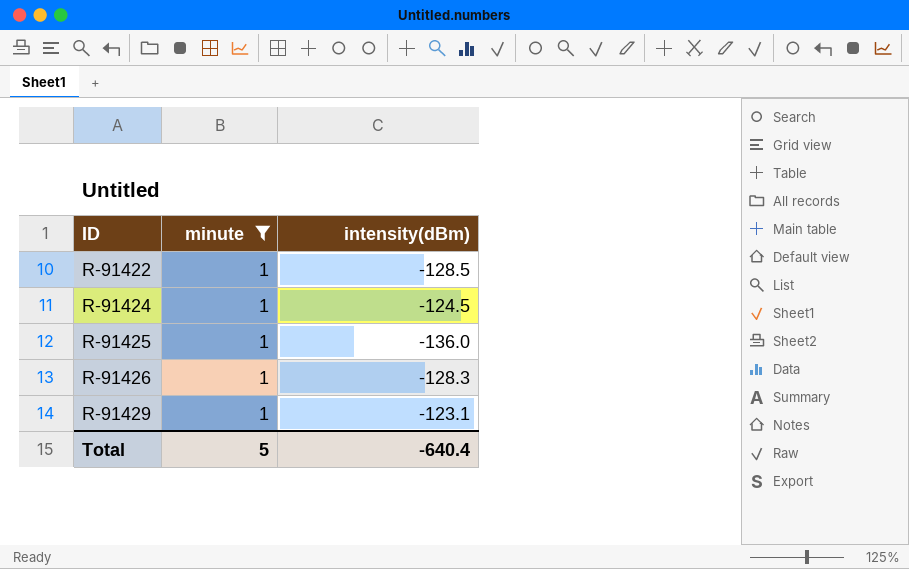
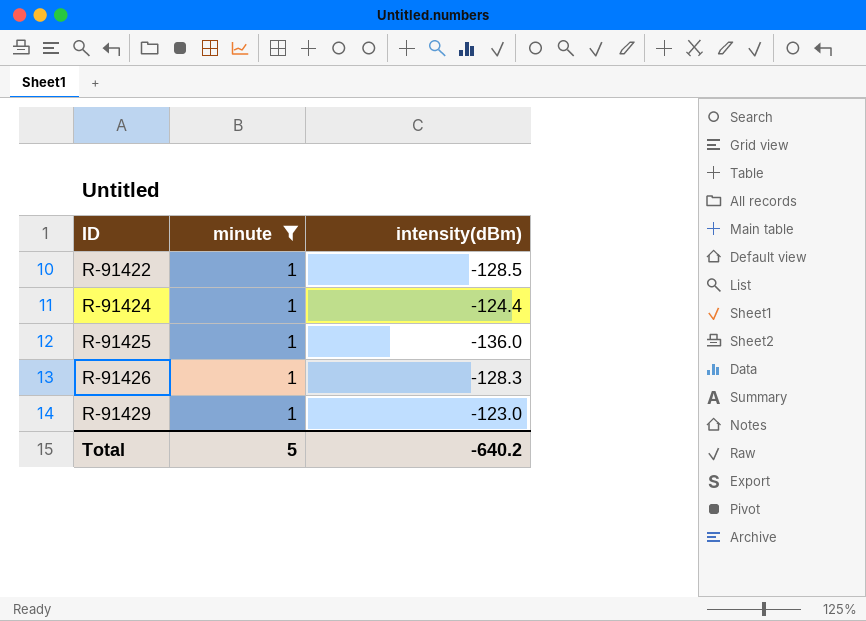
R-91424 | intensity(dBm): -124.5 -> -124.4
R-91429 | intensity(dBm): -123.1 -> -123.0
Total | intensity(dBm): -640.4 -> -640.2

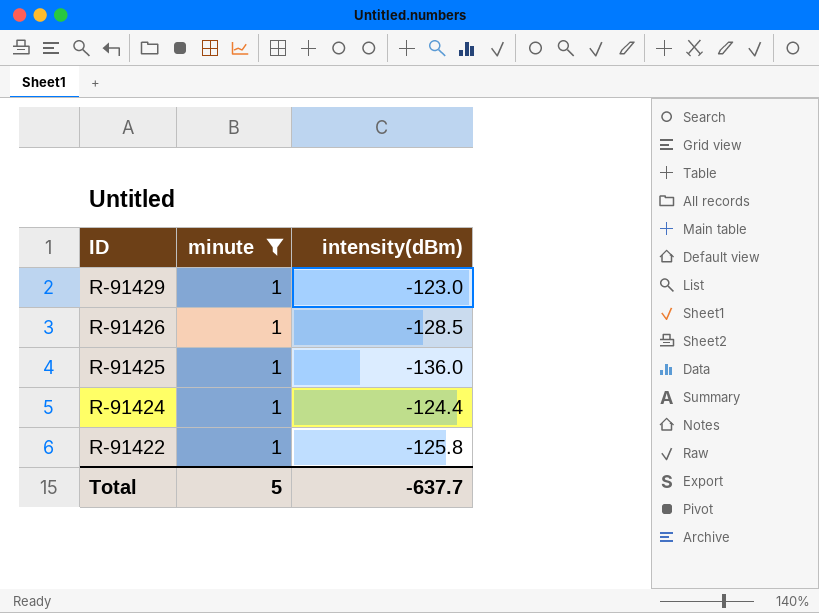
row order: ID ascending -> ID descending
R-91426 | intensity(dBm): -128.3 -> -128.5
R-91422 | intensity(dBm): -128.5 -> -125.8
Total | intensity(dBm): -640.2 -> -637.7

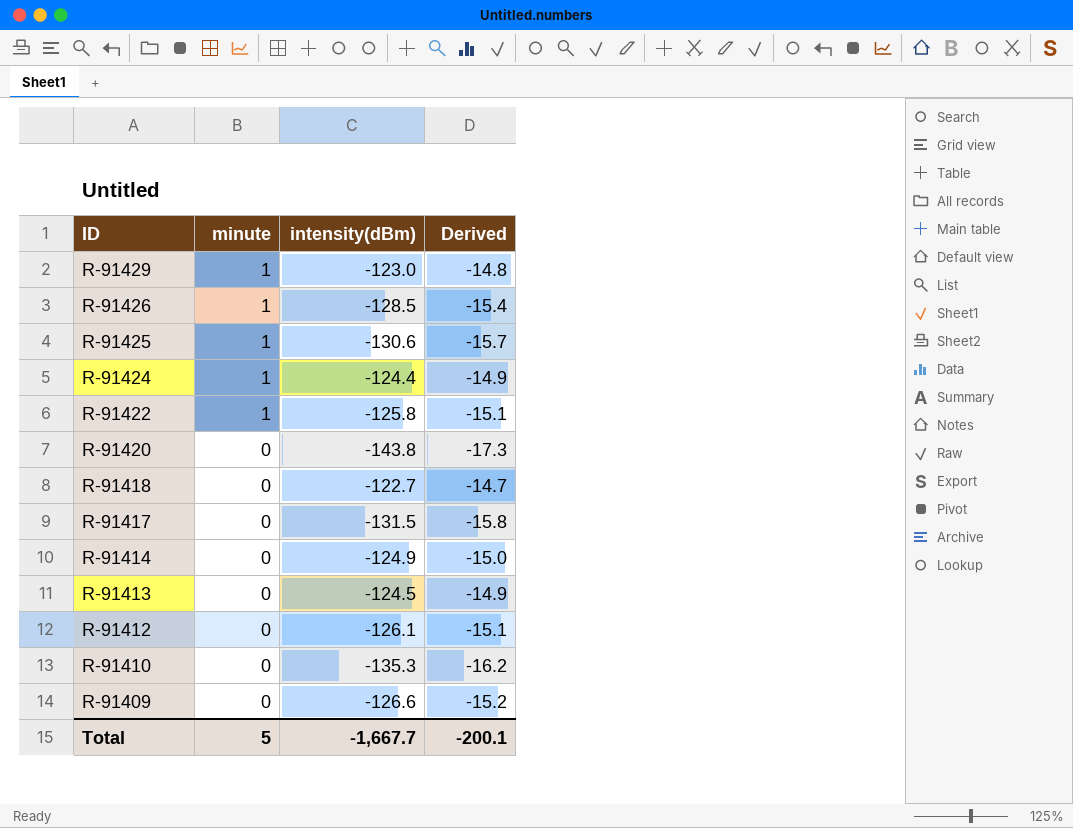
filter: minute = 1 -> none
column Derived | formula: none -> [intensity(dBm)] * 0.12
R-91425 | intensity(dBm): -136.0 -> -130.6
Total | intensity(dBm): -637.7 -> -1,667.7

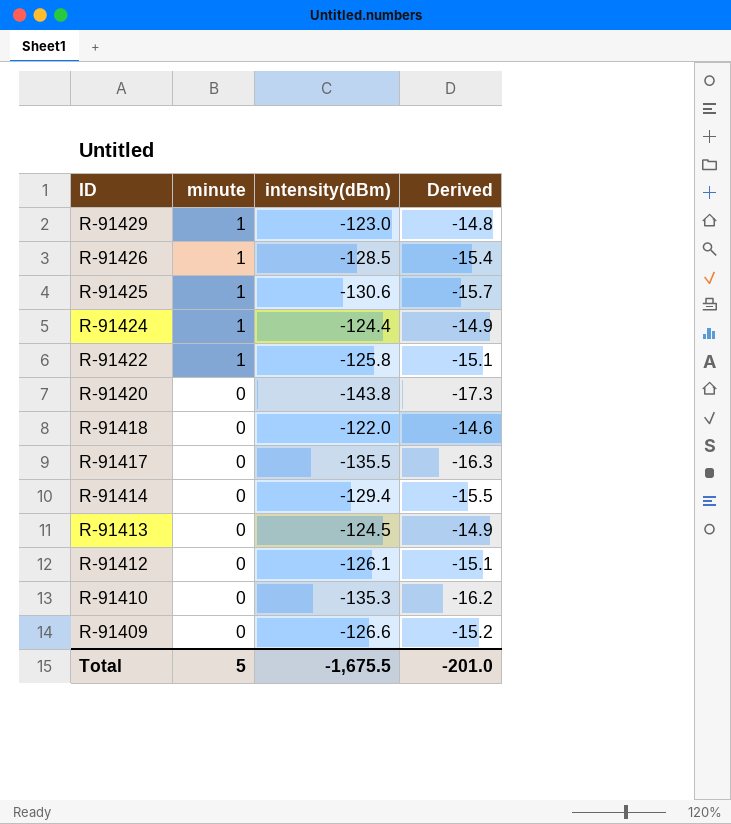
R-91418 | intensity(dBm): -122.7 -> -122.0
R-91418 | Derived: -14.7 -> -14.6
R-91417 | intensity(dBm): -131.5 -> -135.5
R-91417 | Derived: -15.8 -> -16.3
R-91414 | intensity(dBm): -124.9 -> -129.4
R-91414 | Derived: -15.0 -> -15.5
Total | intensity(dBm): -1,667.7 -> -1,675.5
Total | Derived: -200.1 -> -201.0

